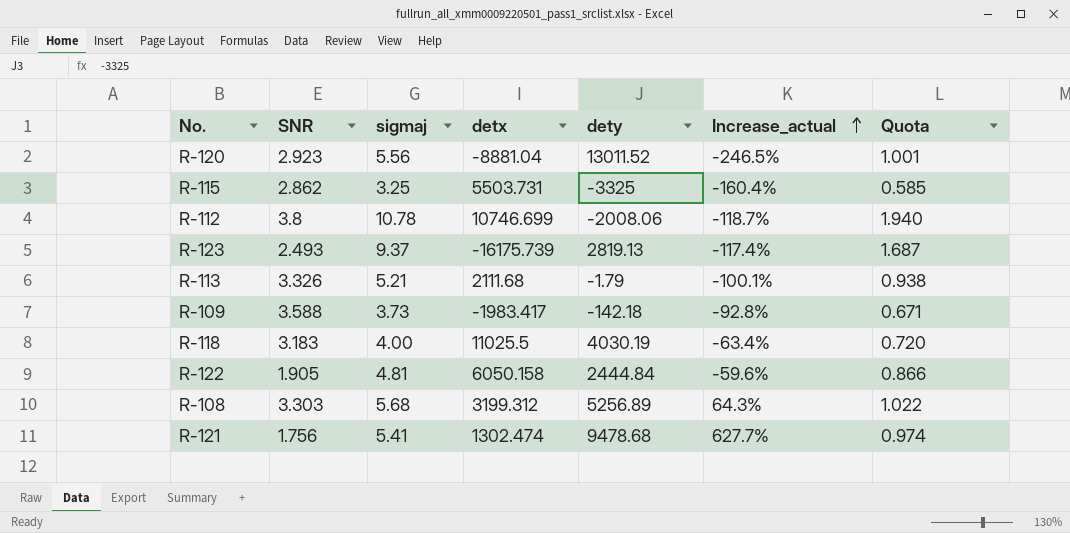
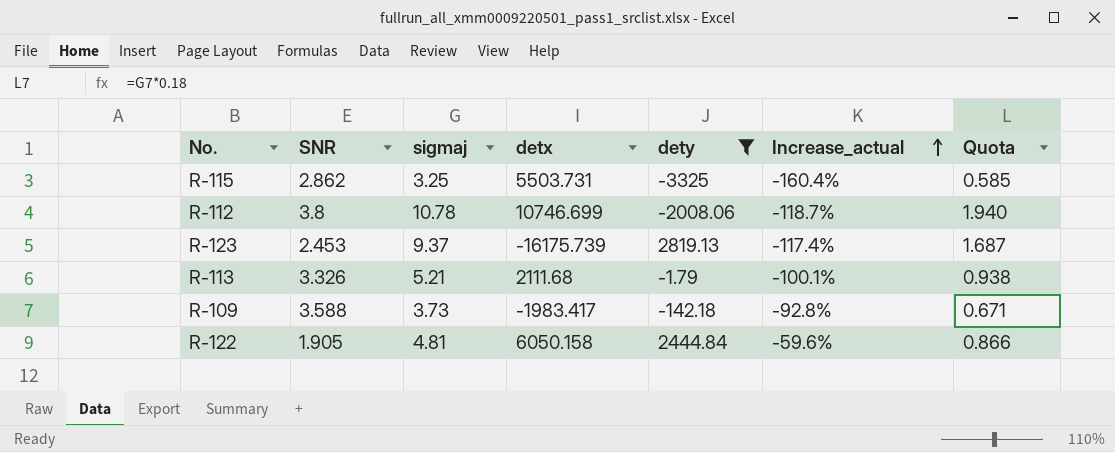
filter: none -> dety <= 2819.13
R-123 | SNR: 2.493 -> 2.453

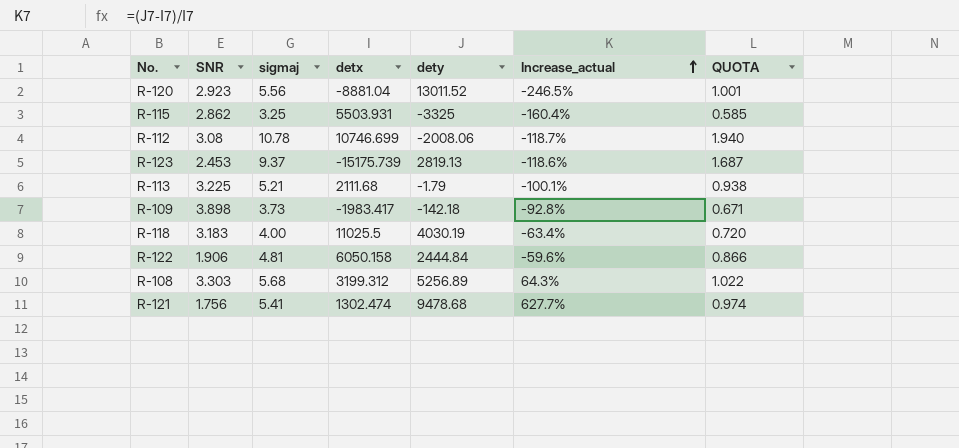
filter: dety <= 2819.13 -> none
column name: Quota -> QUOTA
R-115 | detx: 5503.731 -> 5503.931
R-112 | SNR: 3.8 -> 3.08
R-123 | detx: -16175.739 -> -15175.739
R-123 | Increase_actual: -117.4% -> -118.6%
R-113 | SNR: 3.326 -> 3.225
R-109 | SNR: 3.588 -> 3.898
R-122 | SNR: 1.905 -> 1.906

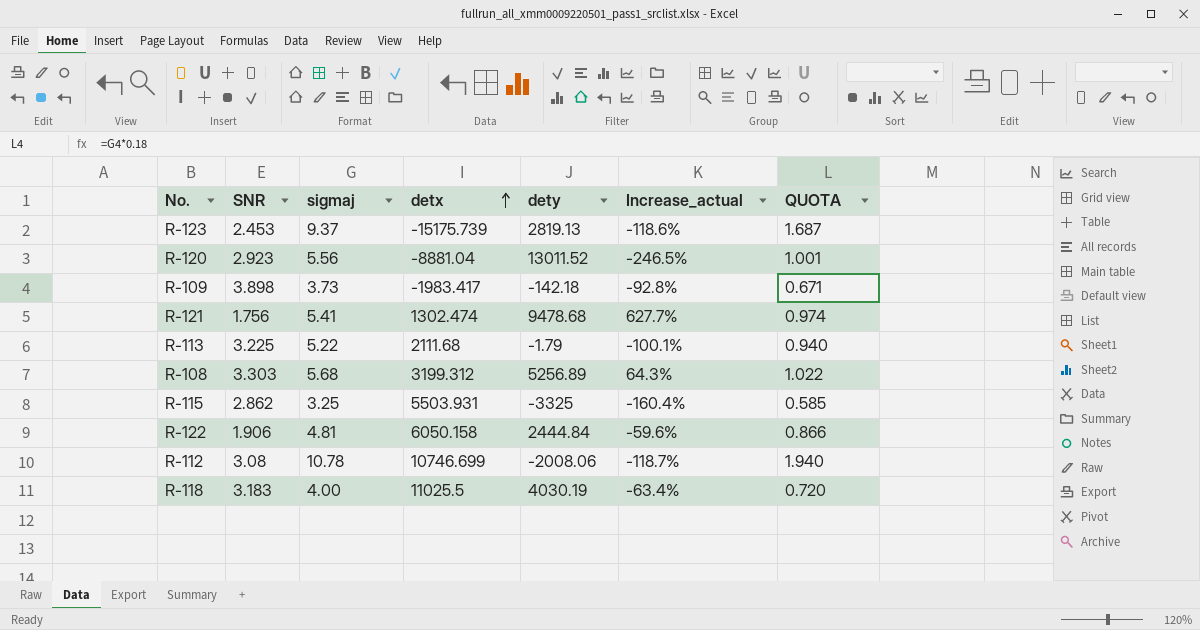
row order: Increase_actual ascending -> detx ascending
R-113 | sigmaj: 5.21 -> 5.22
R-113 | QUOTA: 0.938 -> 0.940

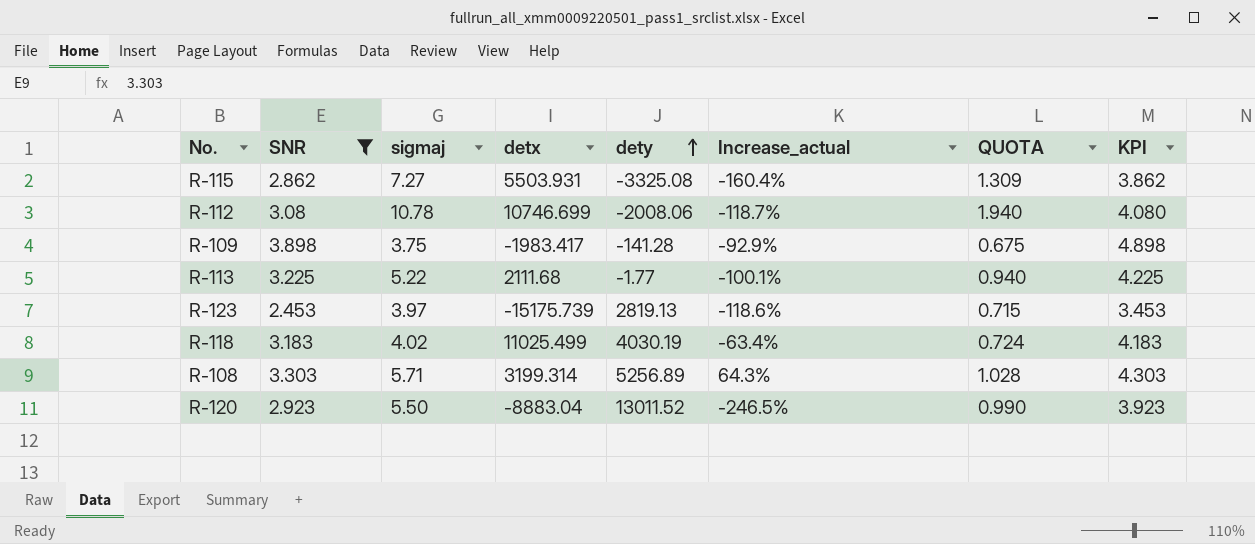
filter: none -> SNR >= 2.453
row order: detx ascending -> dety ascending
column KPI | formula: none -> [SNR] + 1
R-115 | sigmaj: 3.25 -> 7.27
R-115 | dety: -3325 -> -3325.08
R-115 | QUOTA: 0.585 -> 1.309
R-109 | sigmaj: 3.73 -> 3.75
R-109 | dety: -142.18 -> -141.28
R-109 | Increase_actual: -92.8% -> -92.9%
R-109 | QUOTA: 0.671 -> 0.675
R-113 | dety: -1.79 -> -1.77
R-123 | sigmaj: 9.37 -> 3.97
R-123 | QUOTA: 1.687 -> 0.715
R-118 | sigmaj: 4.00 -> 4.02
R-118 | detx: 11025.5 -> 11025.499
R-118 | QUOTA: 0.720 -> 0.724
R-108 | sigmaj: 5.68 -> 5.71
R-108 | detx: 3199.312 -> 3199.314
R-108 | QUOTA: 1.022 -> 1.028
R-120 | sigmaj: 5.56 -> 5.50
R-120 | detx: -8881.04 -> -8883.04
R-120 | QUOTA: 1.001 -> 0.990

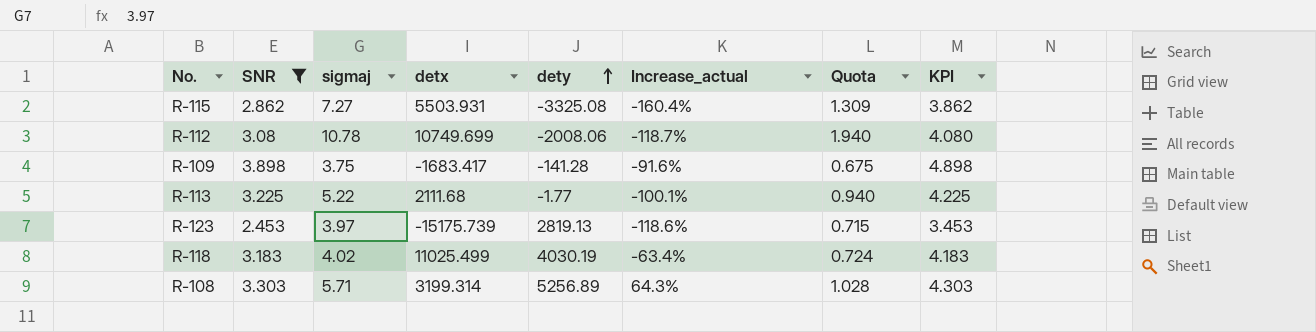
column name: QUOTA -> Quota
row R-120: 2.923 | 5.50 | -8883.04 | 13011.52 | -246.5% | 0.990 | 3.923 -> none
R-112 | detx: 10746.699 -> 10749.699
R-109 | detx: -1983.417 -> -1683.417
R-109 | Increase_actual: -92.9% -> -91.6%

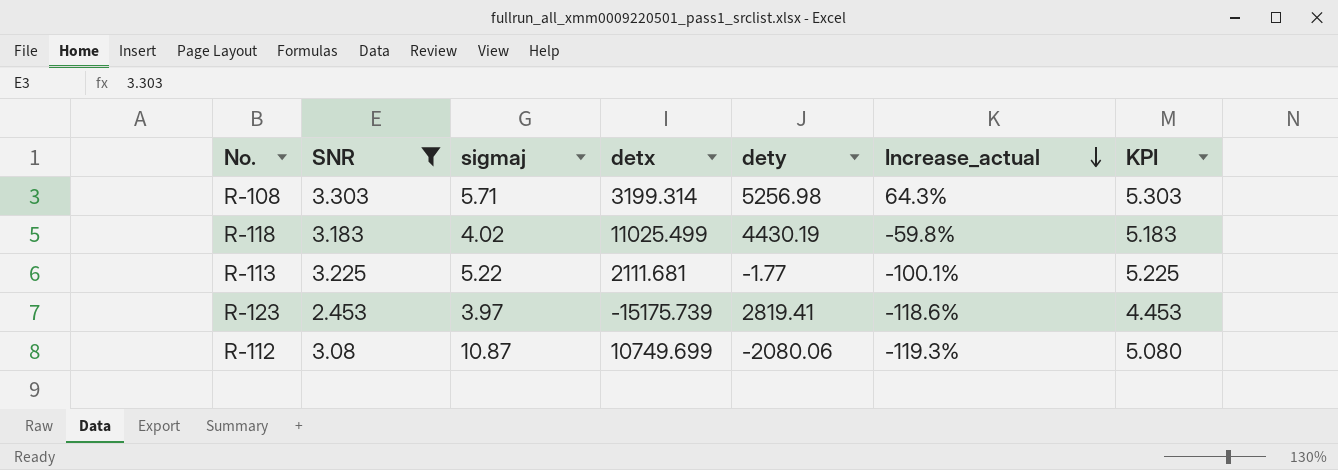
row order: dety ascending -> Increase_actual descending
column Quota | formula: [sigmaj] * 0.18 -> none
column KPI | formula: [SNR] + 1 -> [SNR] + 2
row R-115: 2.862 | 7.27 | 5503.931 | -3325.08 | -160.4% | 1.309 | 3.862 -> none
row R-109: 3.898 | 3.75 | -1683.417 | -141.28 | -91.6% | 0.675 | 4.898 -> none
R-108 | dety: 5256.89 -> 5256.98
R-118 | dety: 4030.19 -> 4430.19
R-118 | Increase_actual: -63.4% -> -59.8%
R-113 | detx: 2111.68 -> 2111.681
R-123 | dety: 2819.13 -> 2819.41
R-112 | sigmaj: 10.78 -> 10.87
R-112 | dety: -2008.06 -> -2080.06
R-112 | Increase_actual: -118.7% -> -119.3%

